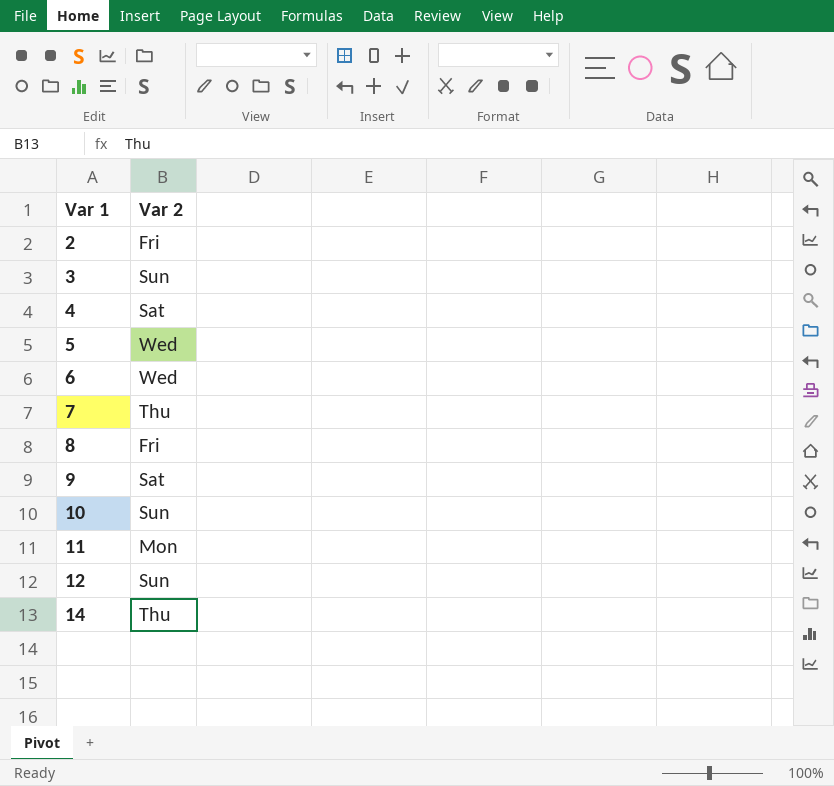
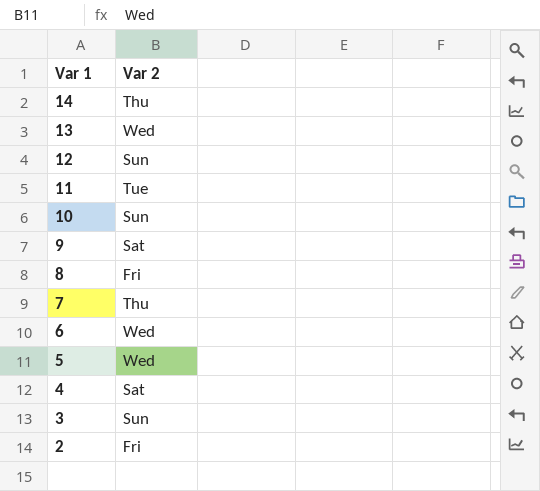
row order: Var 1 ascending -> Var 1 descending
row 13: none -> Wed
11 | Var 2: Mon -> Tue

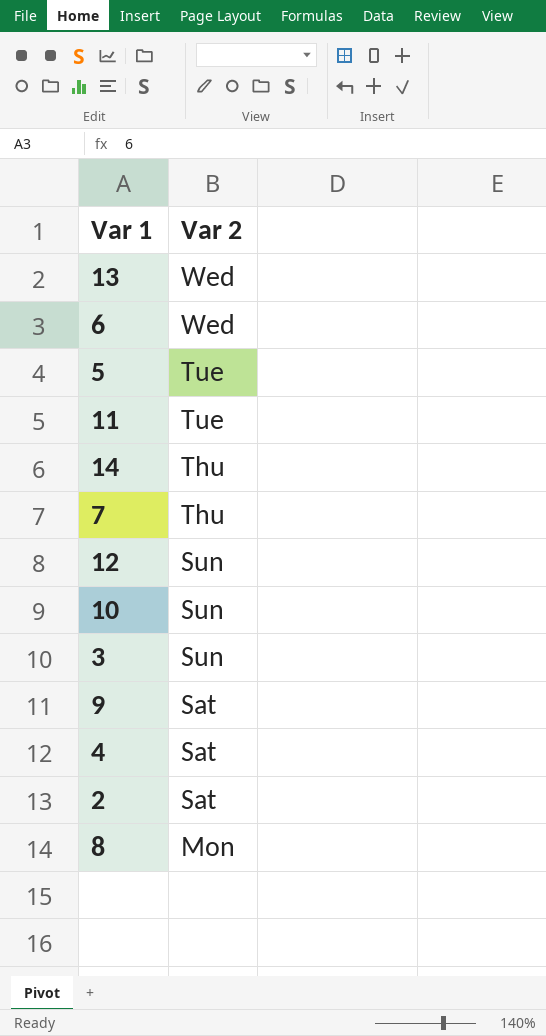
row order: Var 1 descending -> Var 2 descending
5 | Var 2: Wed -> Tue
2 | Var 2: Fri -> Sat
8 | Var 2: Fri -> Mon

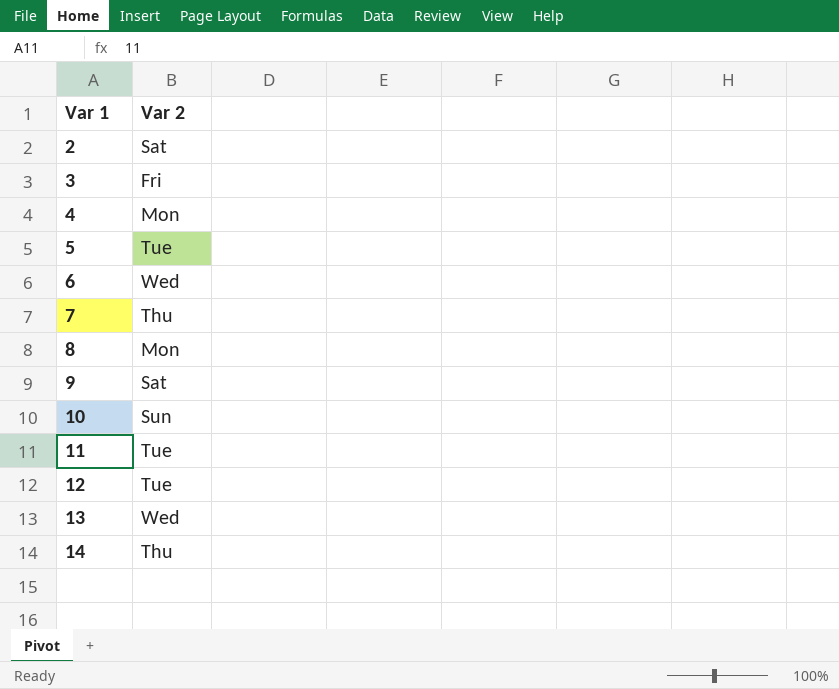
row order: Var 2 descending -> Var 1 ascending
3 | Var 2: Sun -> Fri
4 | Var 2: Sat -> Mon
12 | Var 2: Sun -> Tue

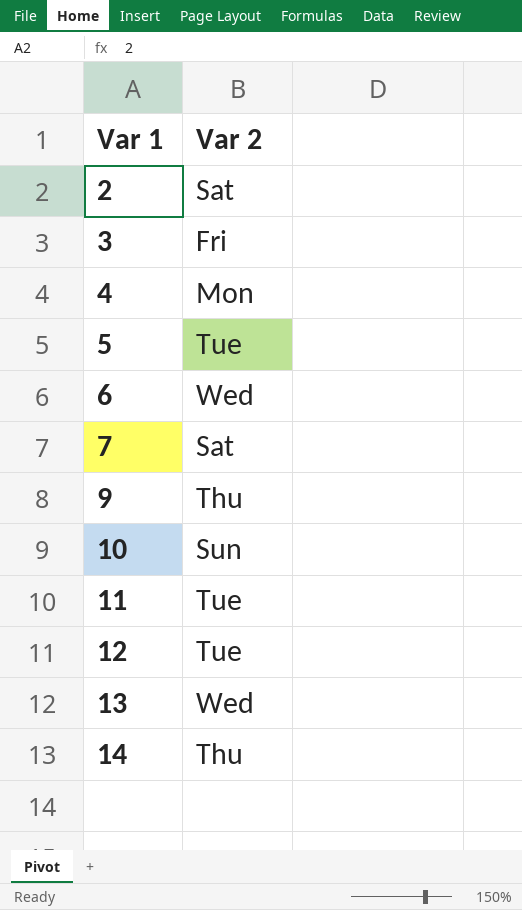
row 8: Mon -> none
7 | Var 2: Thu -> Sat
9 | Var 2: Sat -> Thu

